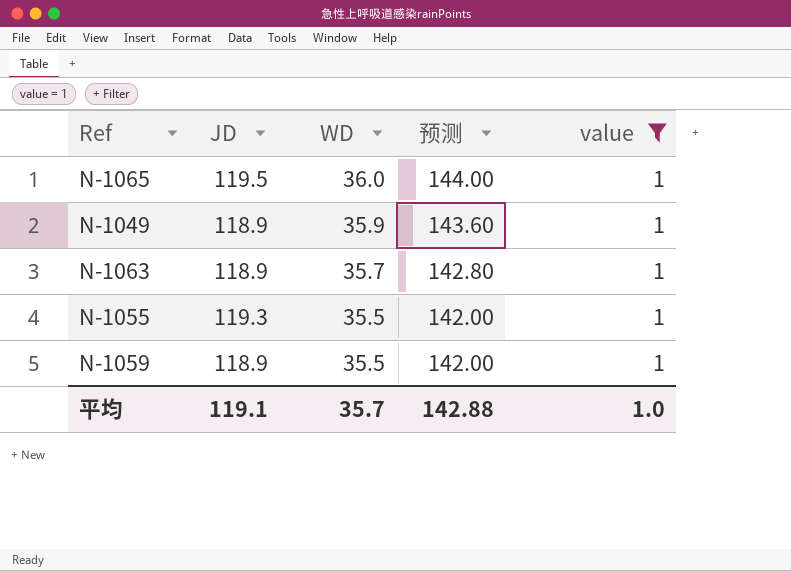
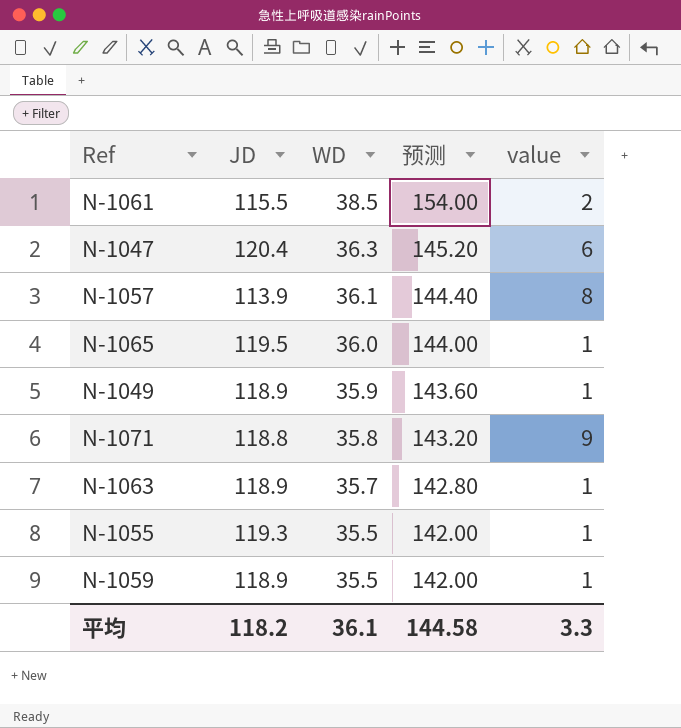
filter: value = 1 -> none
平均 | JD: 119.1 -> 118.2
平均 | WD: 35.7 -> 36.1
平均 | 预测: 142.88 -> 144.58
平均 | value: 1.0 -> 3.3

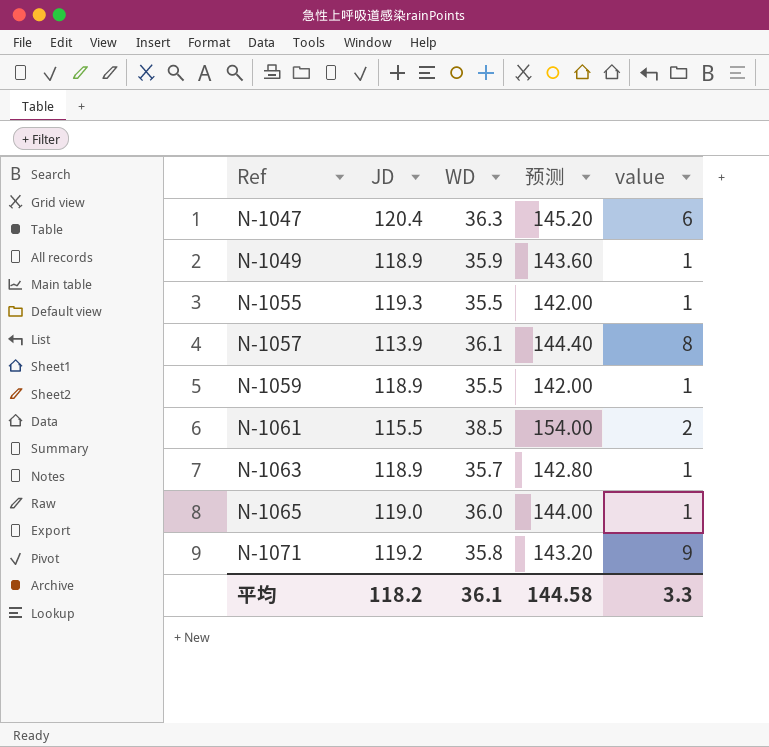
row order: WD descending -> Ref ascending
N-1065 | JD: 119.5 -> 119.0
N-1071 | JD: 118.8 -> 119.2

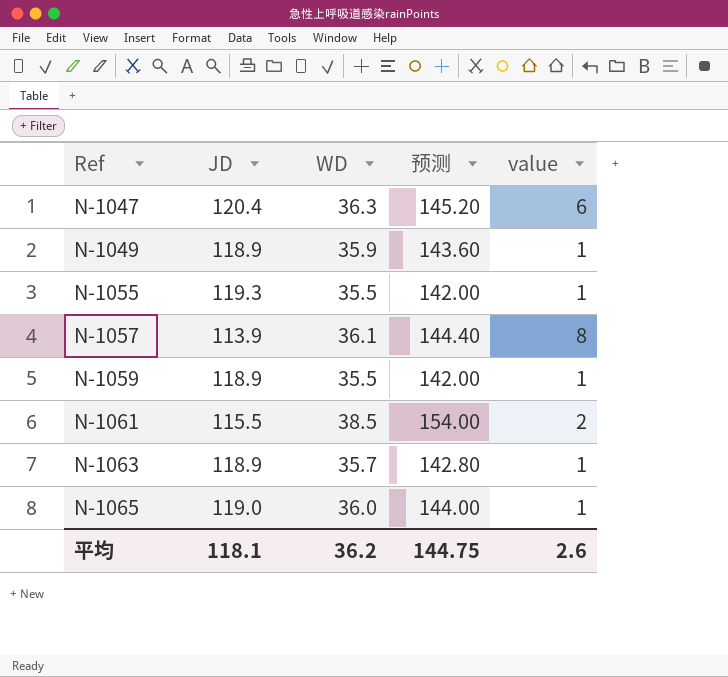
row N-1071: 119.2 | 35.8 | 143.20 | 9 -> none
平均 | JD: 118.2 -> 118.1
平均 | WD: 36.1 -> 36.2
平均 | 预测: 144.58 -> 144.75
平均 | value: 3.3 -> 2.6

